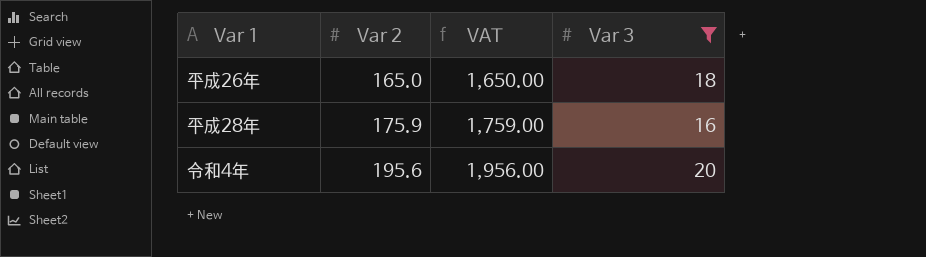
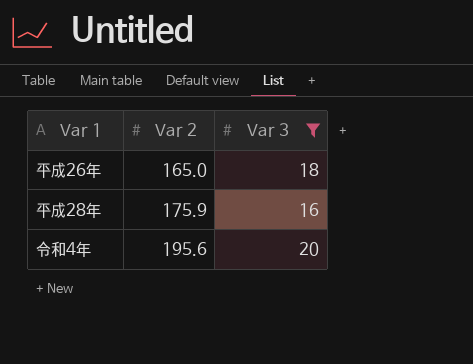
column VAT | formula: [Var 2] * 10 -> none

